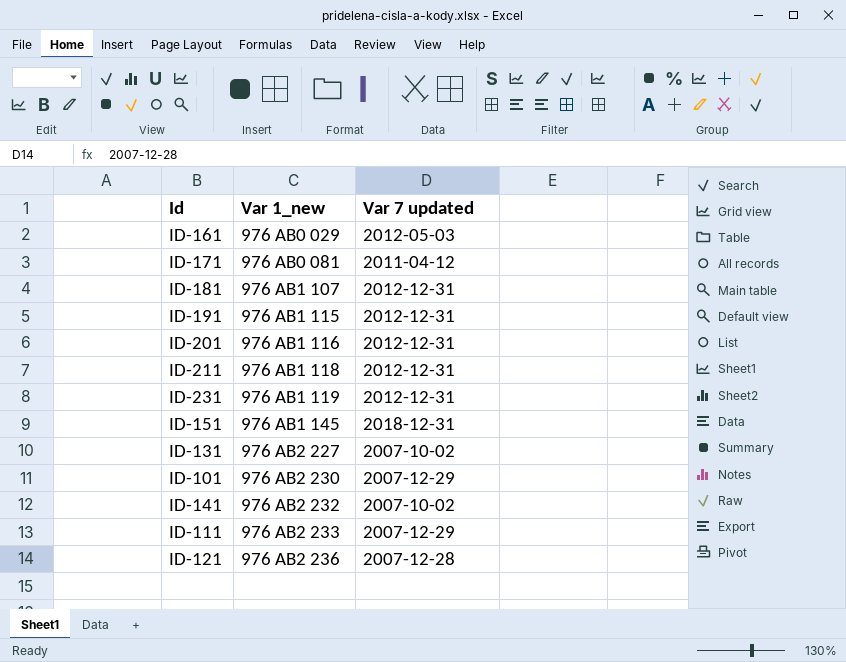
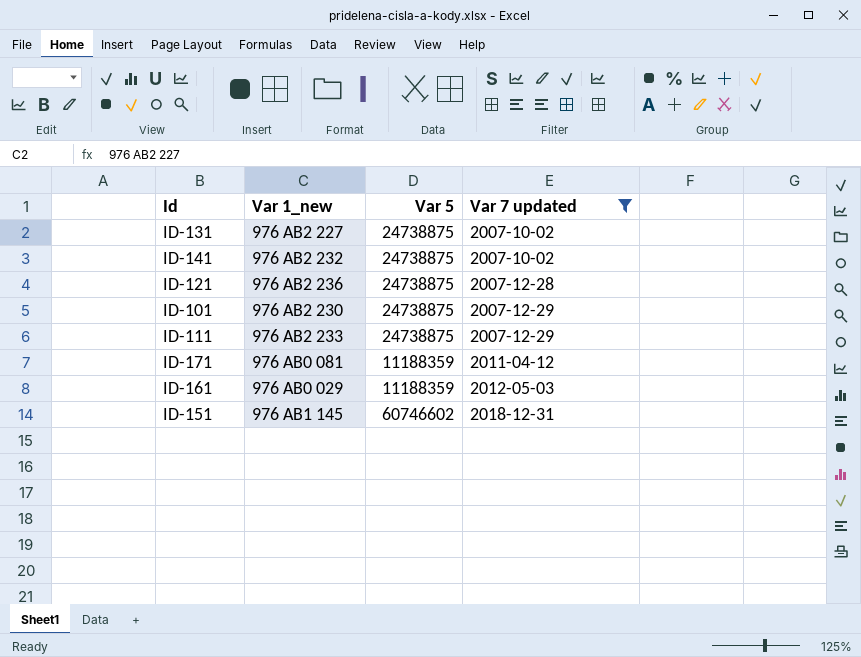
filter: none -> Var 7 updated != 2012-12-31
row order: Var 1_new ascending -> Var 7 updated ascending
column Var 5 | position: none -> 3

